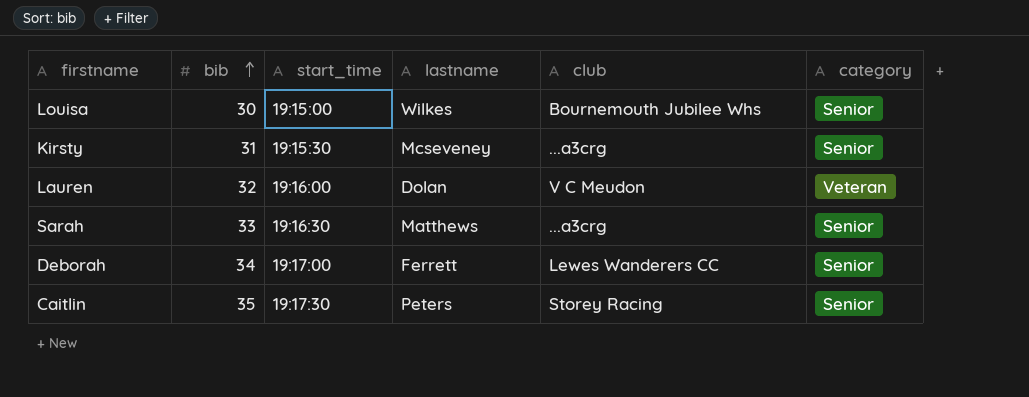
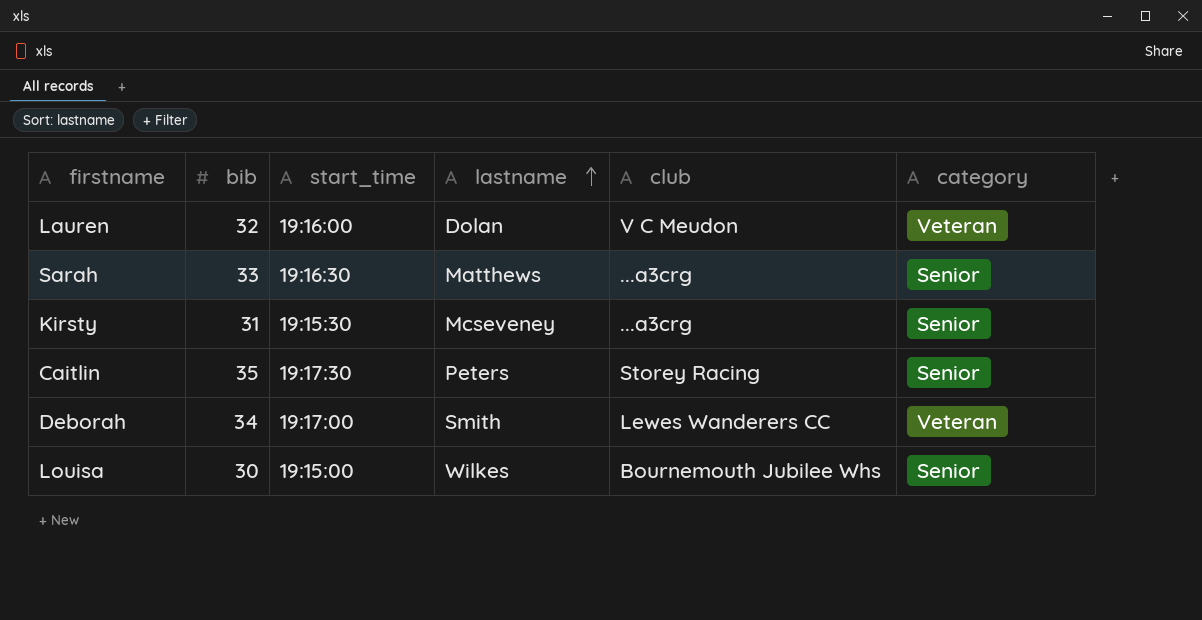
row order: bib ascending -> lastname ascending
Deborah | lastname: Ferrett -> Smith
Deborah | category: Senior -> Veteran

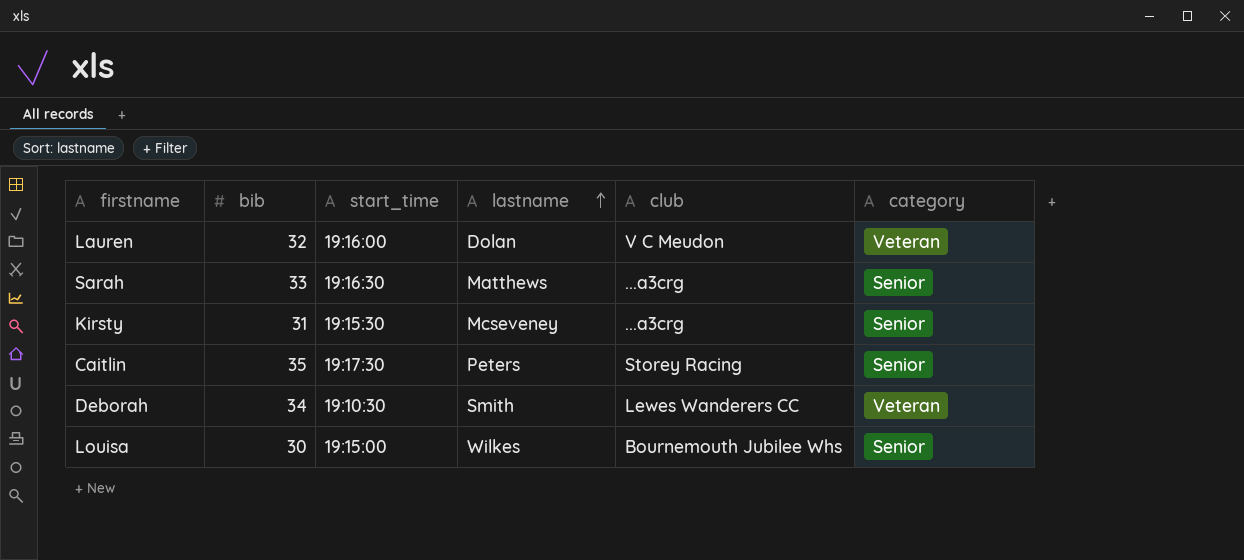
Deborah | start_time: 19:17:00 -> 19:10:30

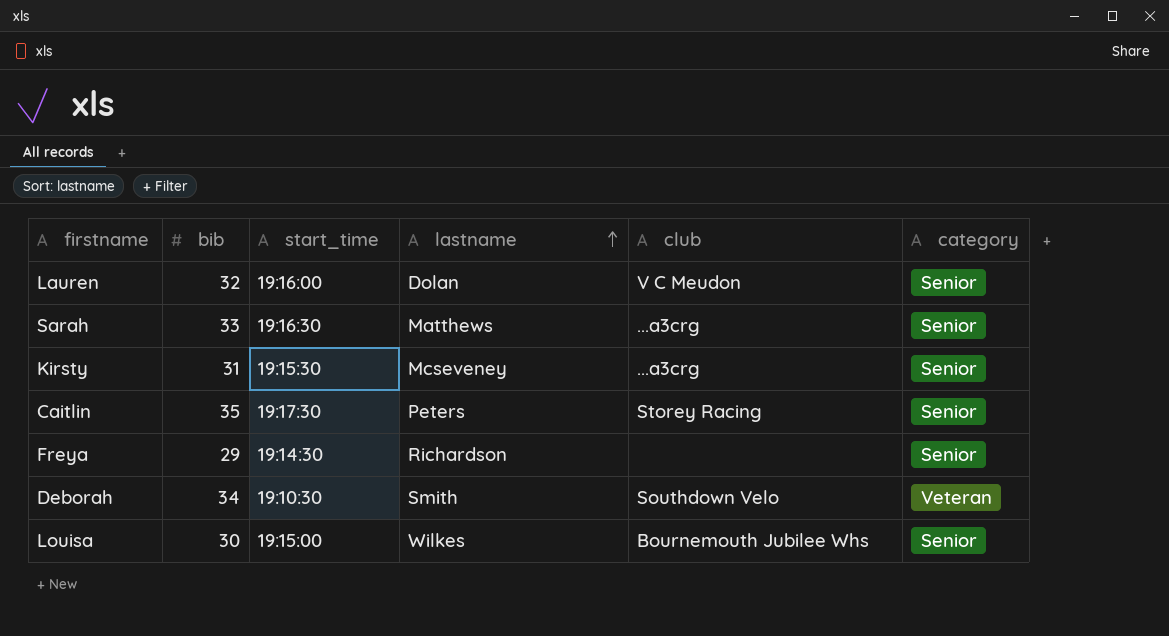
Lauren | category: Veteran -> Senior
row Freya: none -> 29 | 19:14:30 | Richardson | none | Senior
Deborah | club: Lewes Wanderers CC -> Southdown Velo

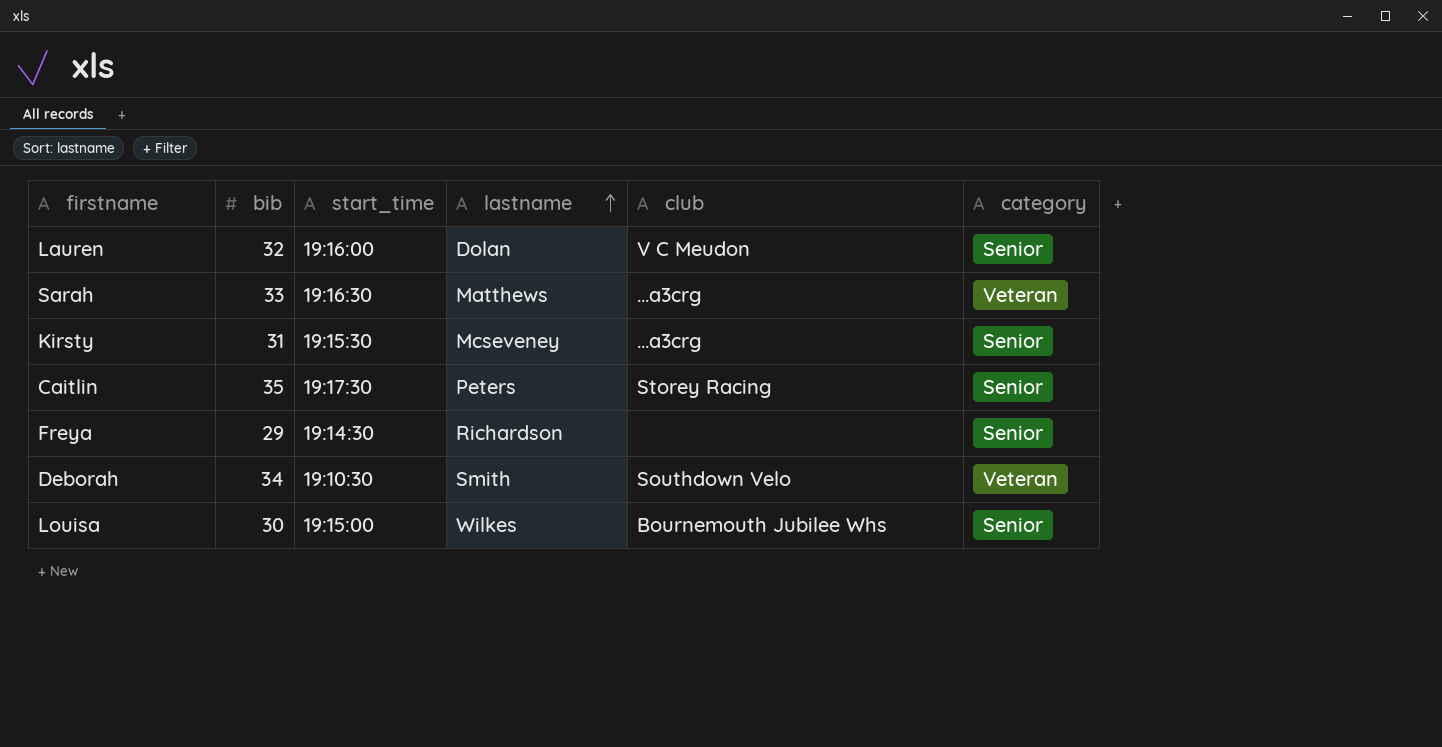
Sarah | category: Senior -> Veteran

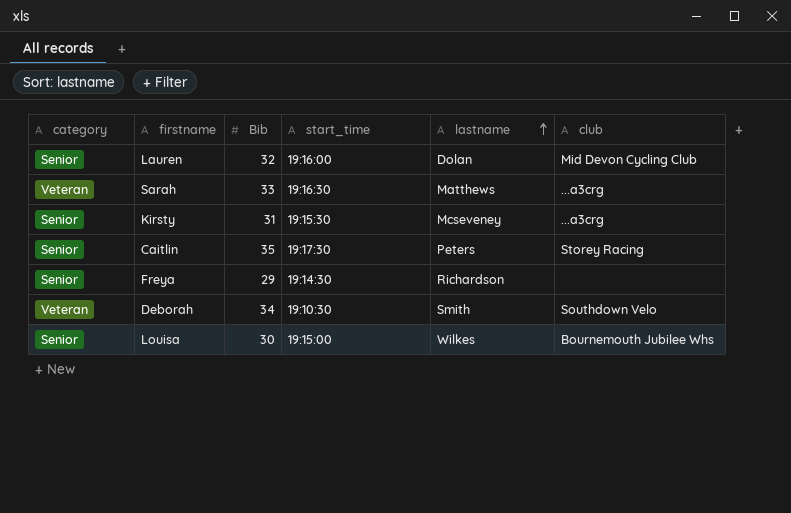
column category | position: 6 -> 1
column name: bib -> Bib
Lauren | club: V C Meudon -> Mid Devon Cycling Club

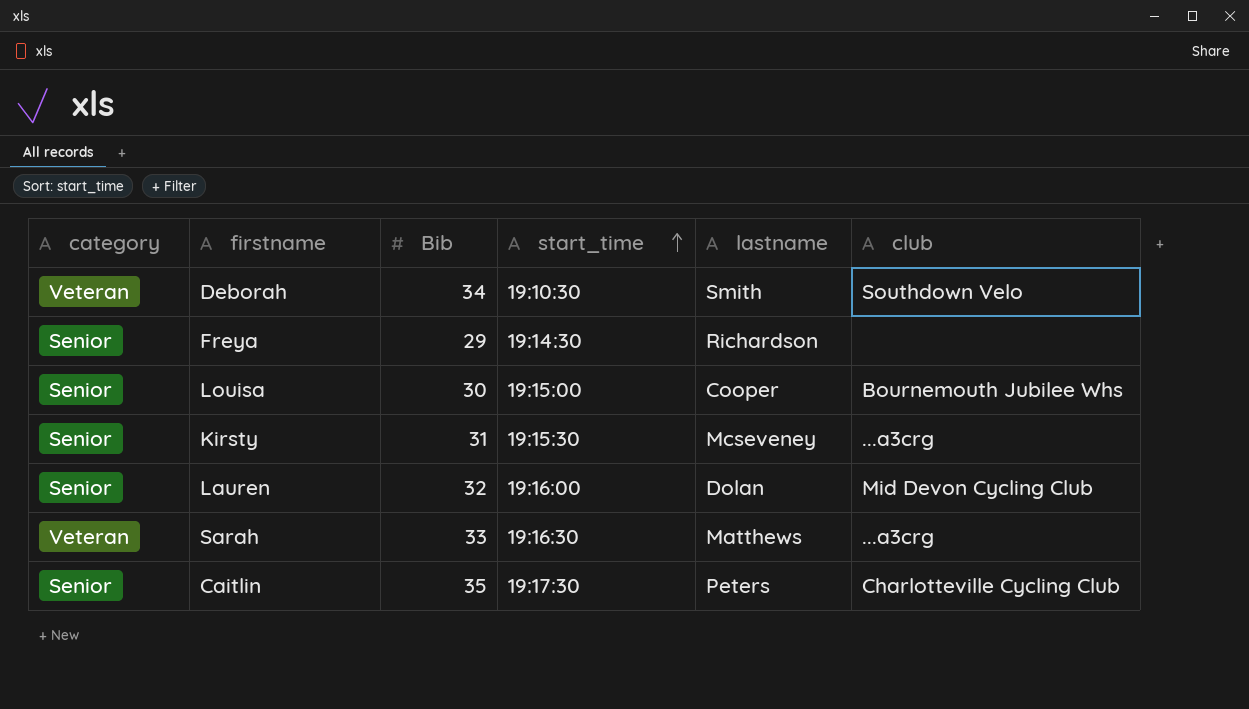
row order: lastname ascending -> start_time ascending
Louisa | lastname: Wilkes -> Cooper
Caitlin | club: Storey Racing -> Charlotteville Cycling Club

